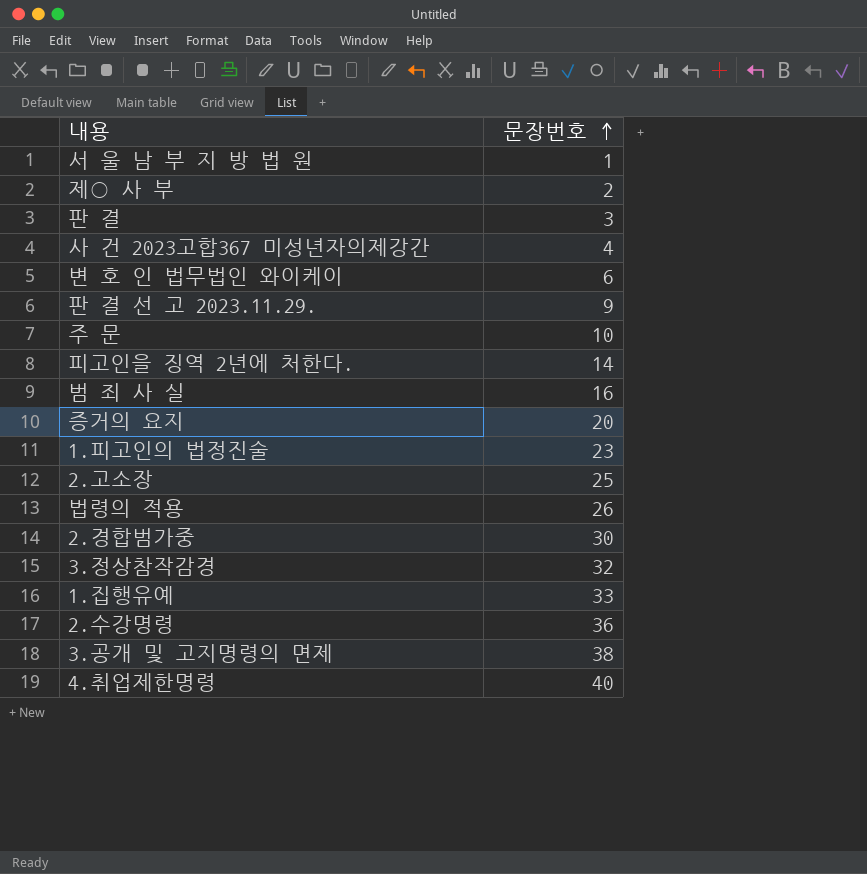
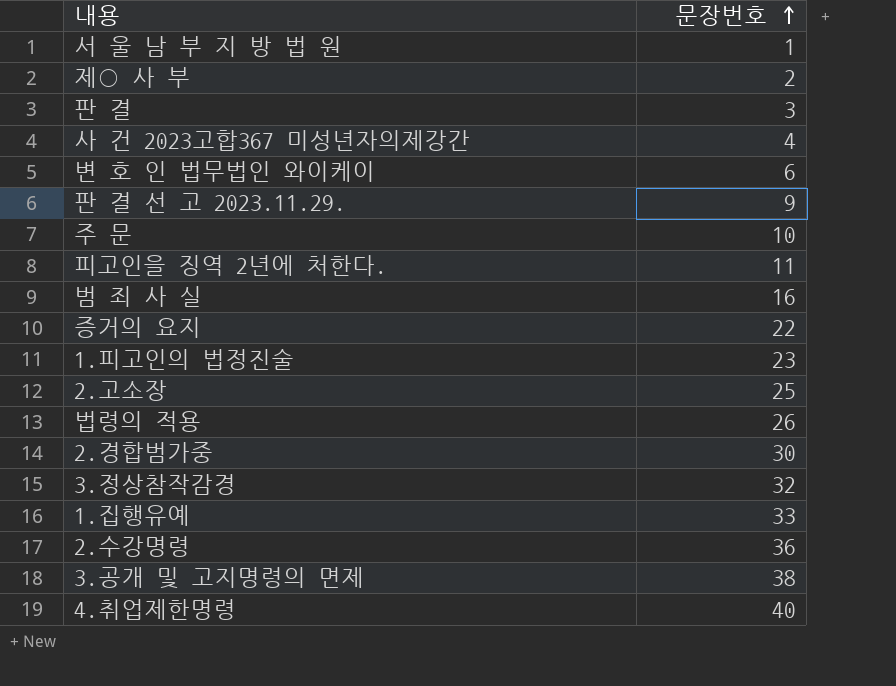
피고인을 징역 2년에 처한다. | 문장번호: 14 -> 11
증거의 요지 | 문장번호: 20 -> 22

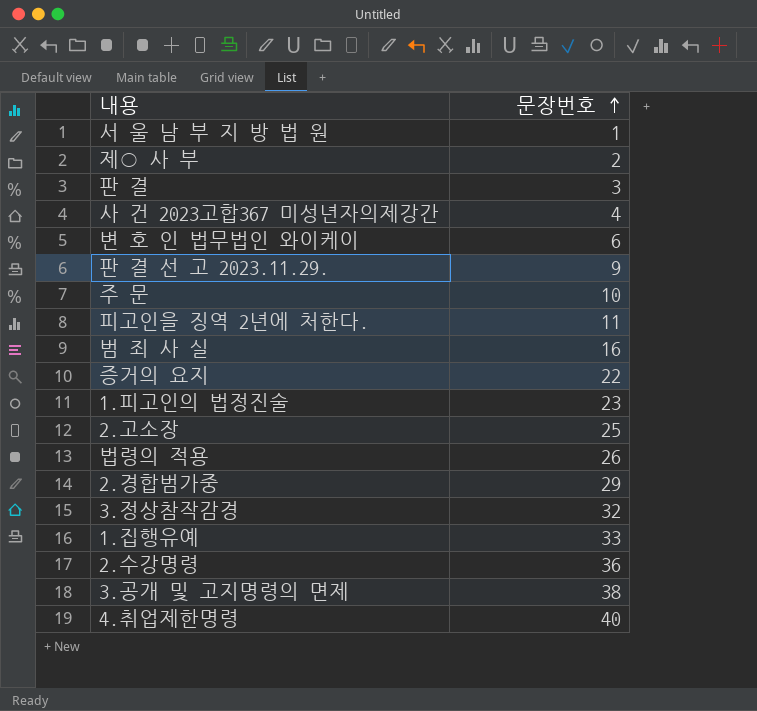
2.경합범가중 | 문장번호: 30 -> 29

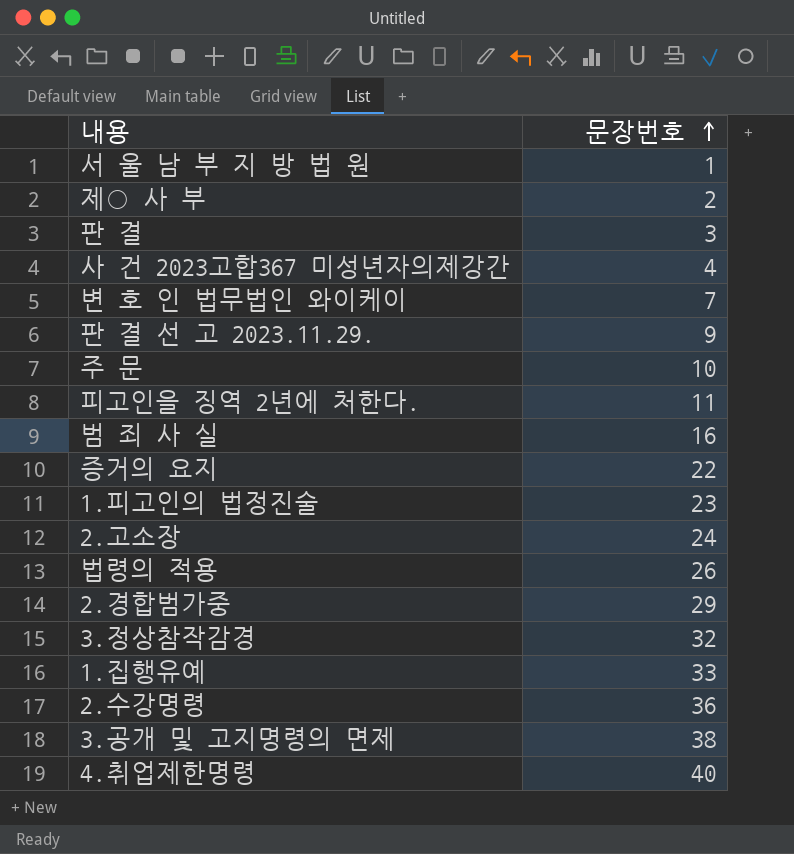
변 호 인 법무법인 와이케이 | 문장번호: 6 -> 7
2.고소장 | 문장번호: 25 -> 24

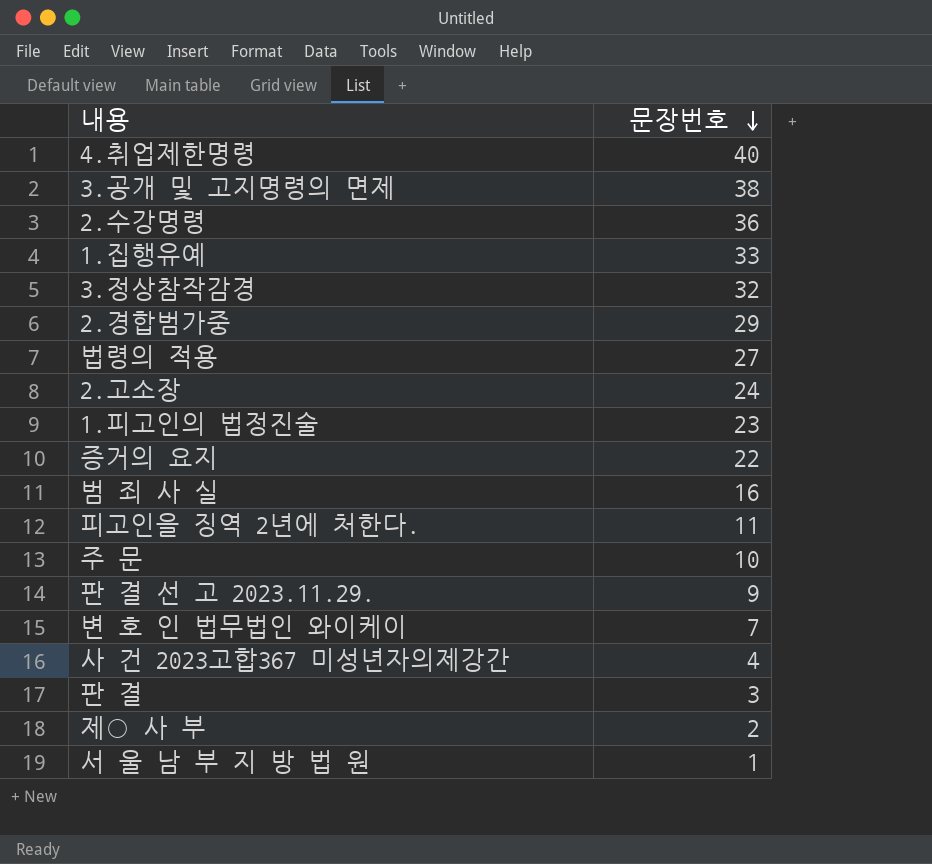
row order: 문장번호 ascending -> 문장번호 descending
법령의 적용 | 문장번호: 26 -> 27

